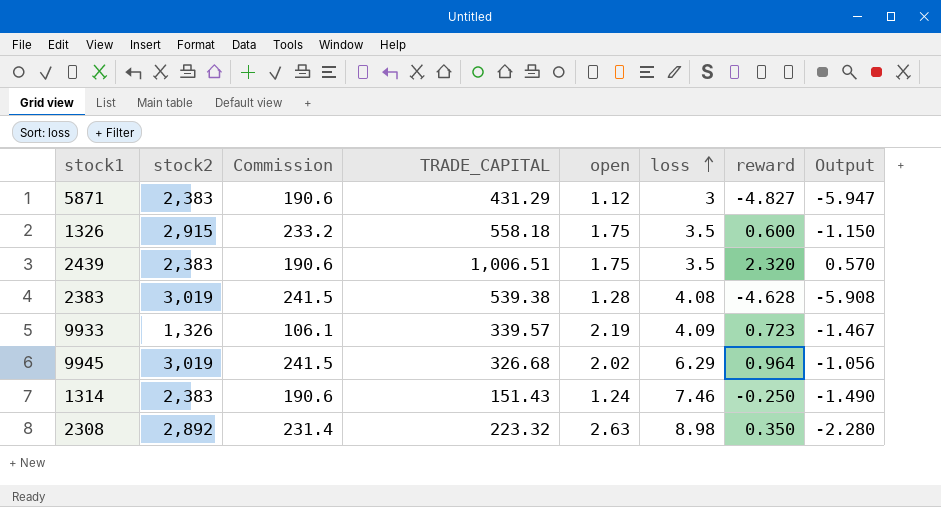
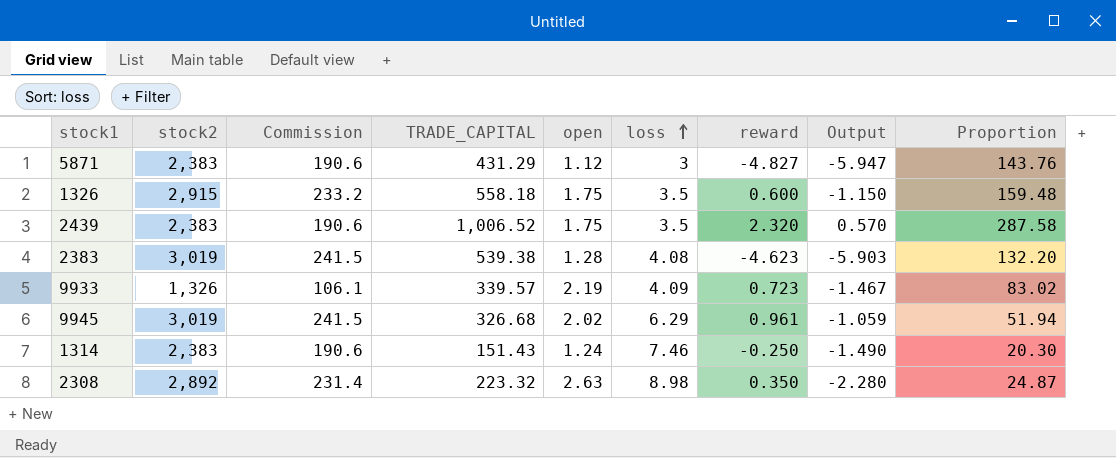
column Proportion | formula: none -> [TRADE_CAPITAL] / [loss]
2439 | TRADE_CAPITAL: 1,006.51 -> 1,006.52
2383 | reward: -4.628 -> -4.623
2383 | Output: -5.908 -> -5.903
9945 | reward: 0.964 -> 0.961
9945 | Output: -1.056 -> -1.059

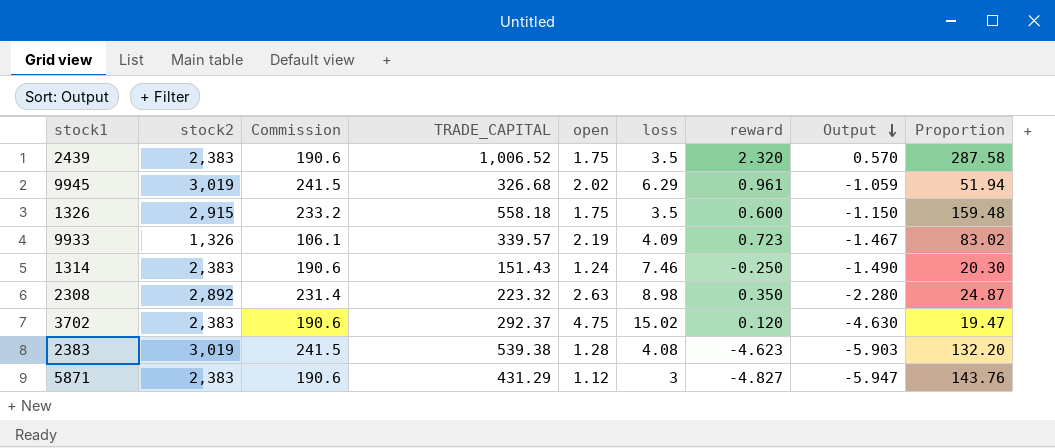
row order: loss ascending -> Output descending
row 3702: none -> 2,383 | 190.6 | 292.37 | 4.75 | 15.02 | 0.120 | -4.630 | 19.47

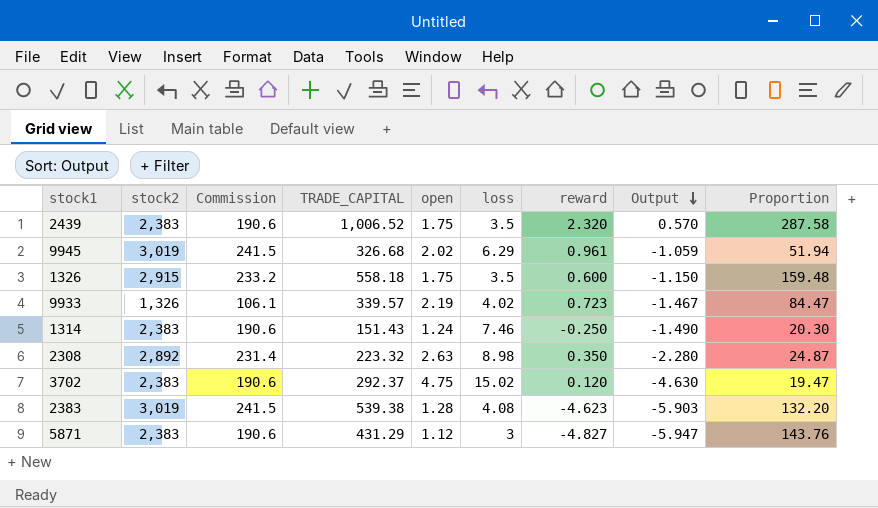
9933 | loss: 4.09 -> 4.02
9933 | Proportion: 83.02 -> 84.47

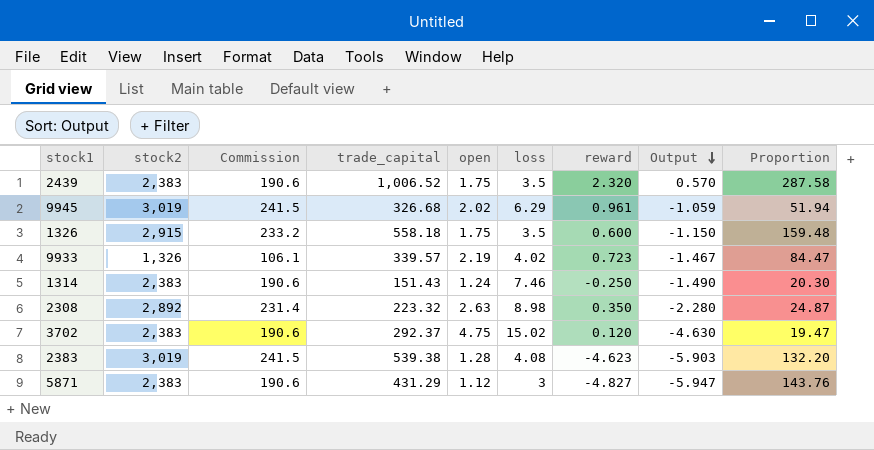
column name: TRADE_CAPITAL -> trade_capital

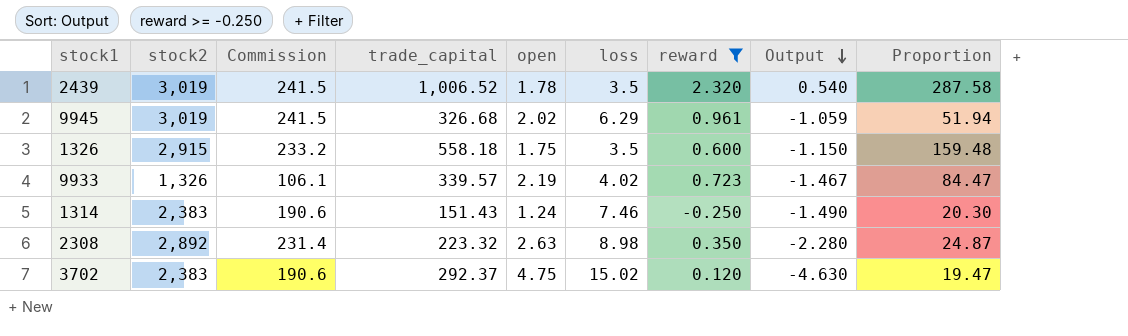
filter: none -> reward >= -0.250
2439 | stock2: 2,383 -> 3,019
2439 | Commission: 190.6 -> 241.5
2439 | open: 1.75 -> 1.78
2439 | Output: 0.570 -> 0.540

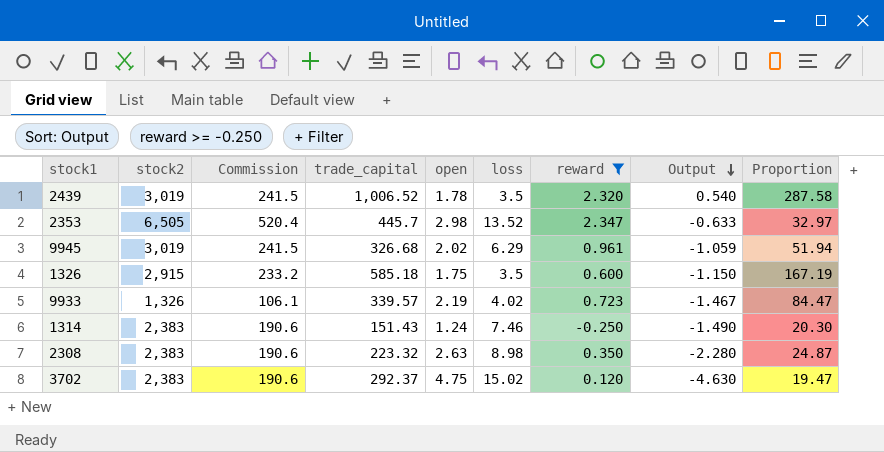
row 2353: none -> 6,505 | 520.4 | 445.7 | 2.98 | 13.52 | 2.347 | -0.633 | 32.97
1326 | trade_capital: 558.18 -> 585.18
1326 | Proportion: 159.48 -> 167.19
2308 | stock2: 2,892 -> 2,383
2308 | Commission: 231.4 -> 190.6

